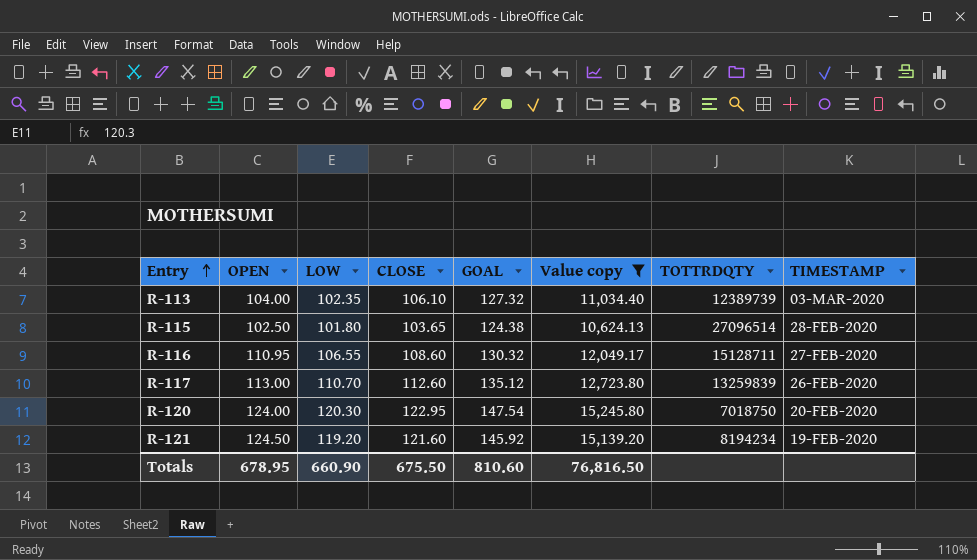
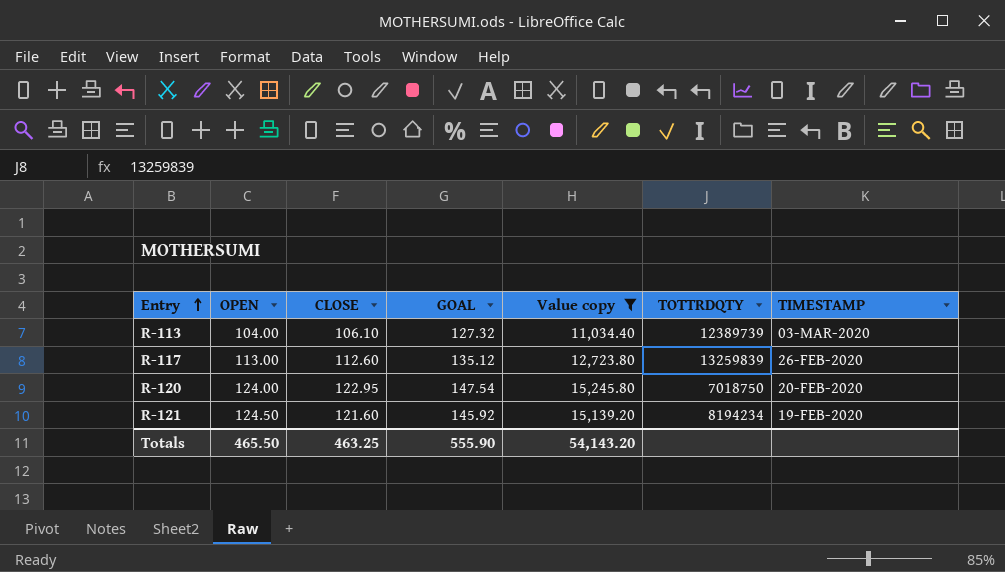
column LOW | position: 3 -> none
row R-115: 102.50 | 101.80 | 103.65 | 124.38 | 10,624.13 | 27096514 | 28-FEB-2020 -> none
row R-116: 110.95 | 106.55 | 108.60 | 130.32 | 12,049.17 | 15128711 | 27-FEB-2020 -> none
Totals | OPEN: 678.95 -> 465.50
Totals | CLOSE: 675.50 -> 463.25
Totals | GOAL: 810.60 -> 555.90
Totals | Value copy: 76,816.50 -> 54,143.20

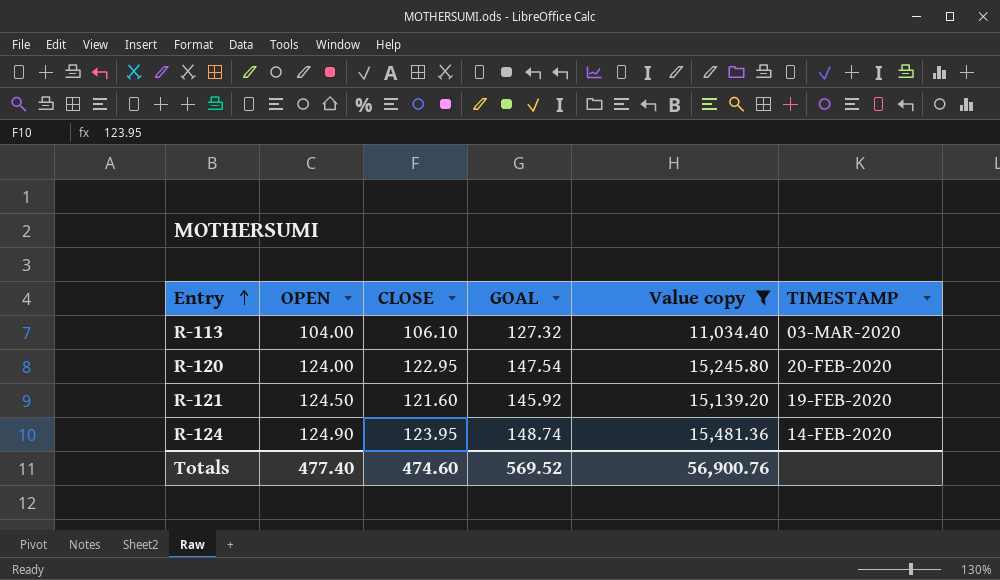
column TOTTRDQTY | position: 6 -> none
row R-117: 113.00 | 112.60 | 135.12 | 12,723.80 | 13259839 | 26-FEB-2020 -> none
row R-124: none -> 124.90 | 123.95 | 148.74 | 15,481.36 | 14-FEB-2020
Totals | OPEN: 465.50 -> 477.40
Totals | CLOSE: 463.25 -> 474.60
Totals | GOAL: 555.90 -> 569.52
Totals | Value copy: 54,143.20 -> 56,900.76

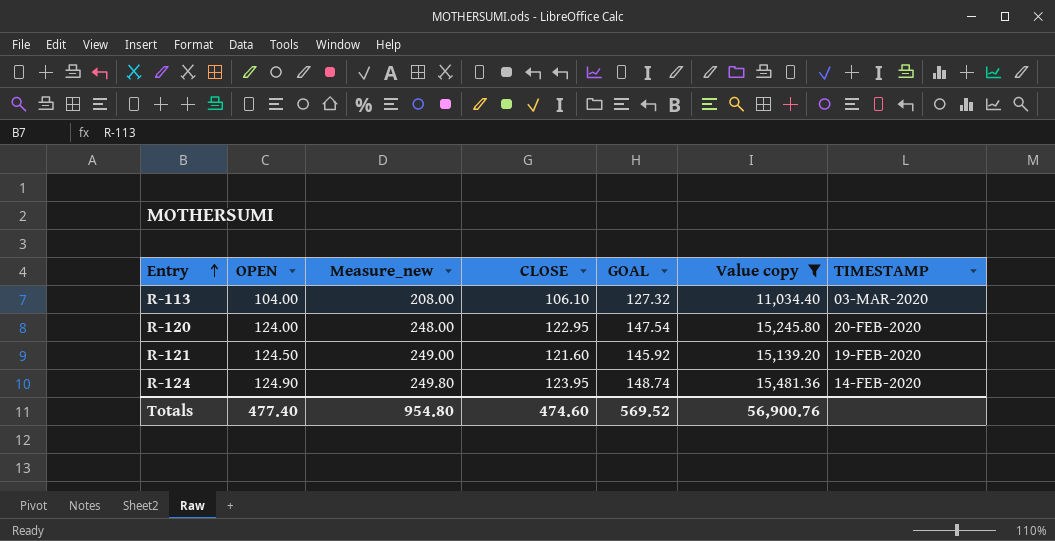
column Measure_new | formula: none -> [OPEN] * 2

